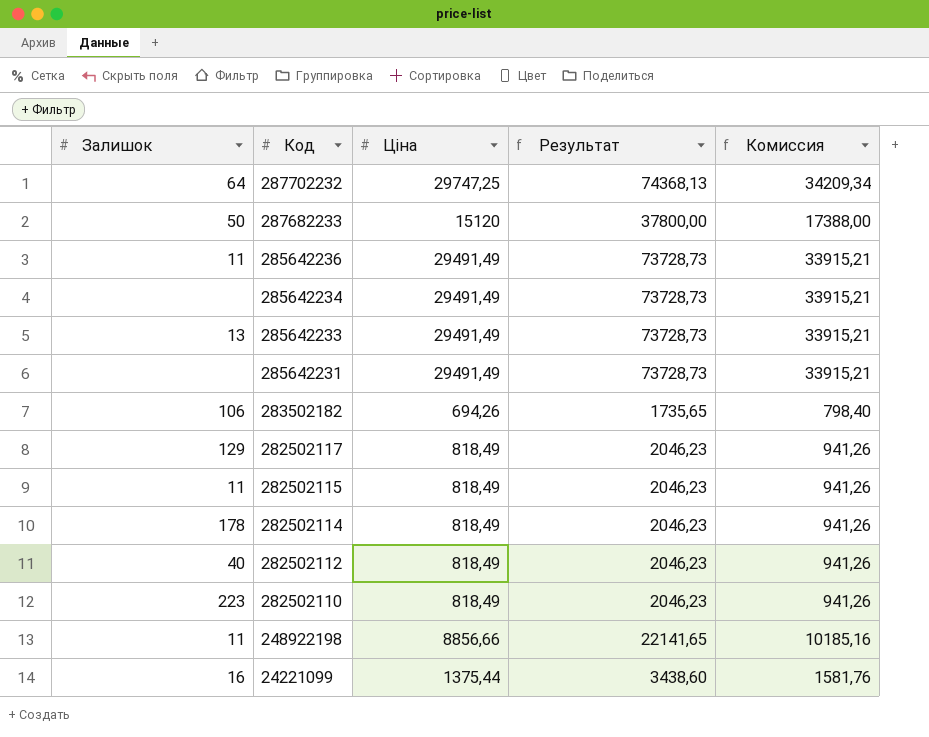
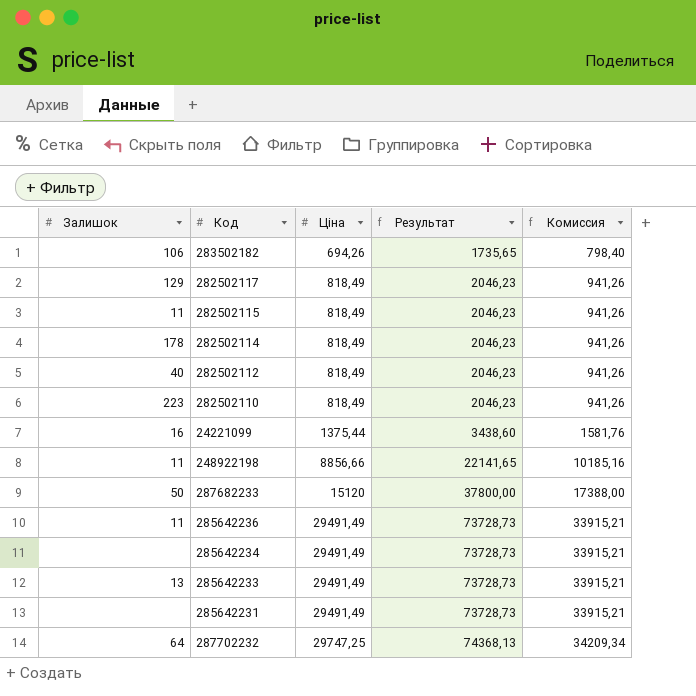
row order: Код descending -> Ціна ascending

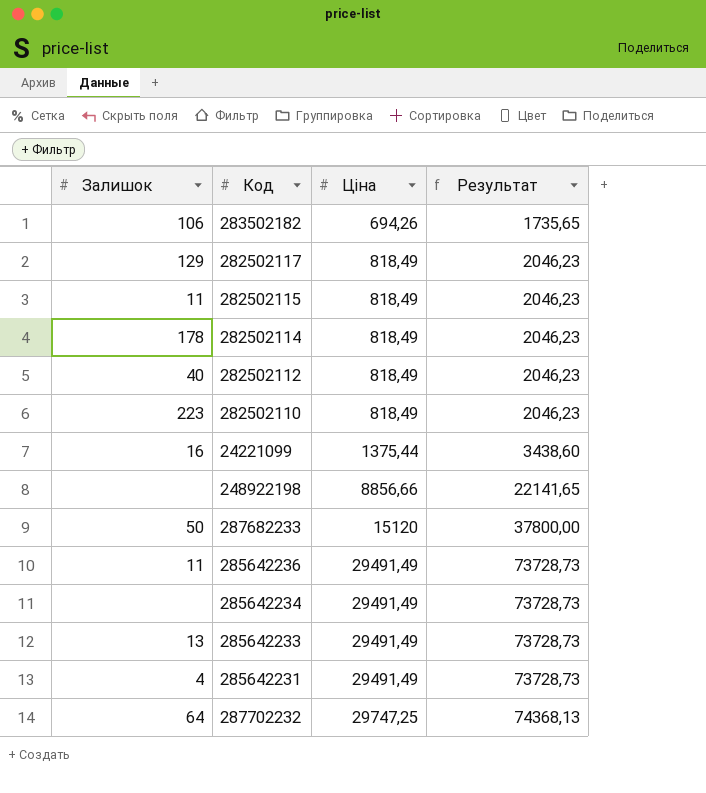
column Комиссия | formula: [Ціна] * 1,15 -> none
248922198 | Залишок: 11 -> none
285642231 | Залишок: none -> 4

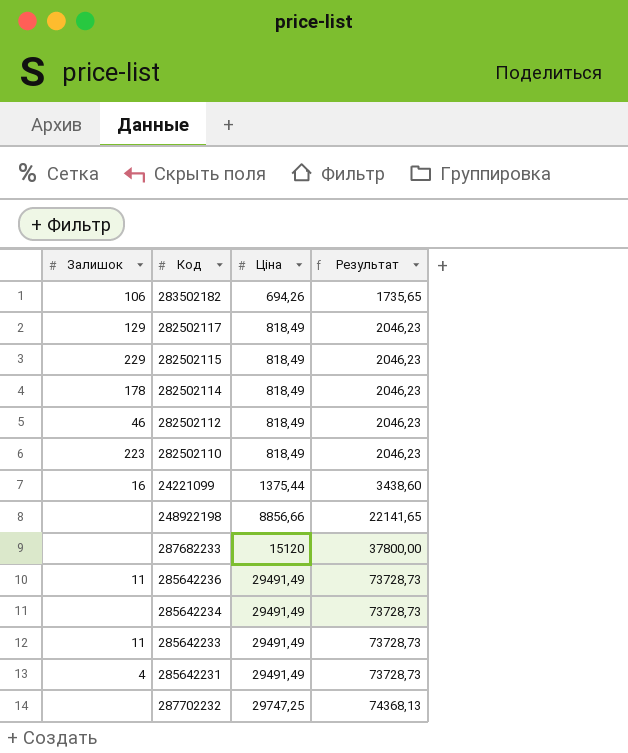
282502115 | Залишок: 11 -> 229
282502112 | Залишок: 40 -> 46
287682233 | Залишок: 50 -> none
285642233 | Залишок: 13 -> 11
287702232 | Залишок: 64 -> none

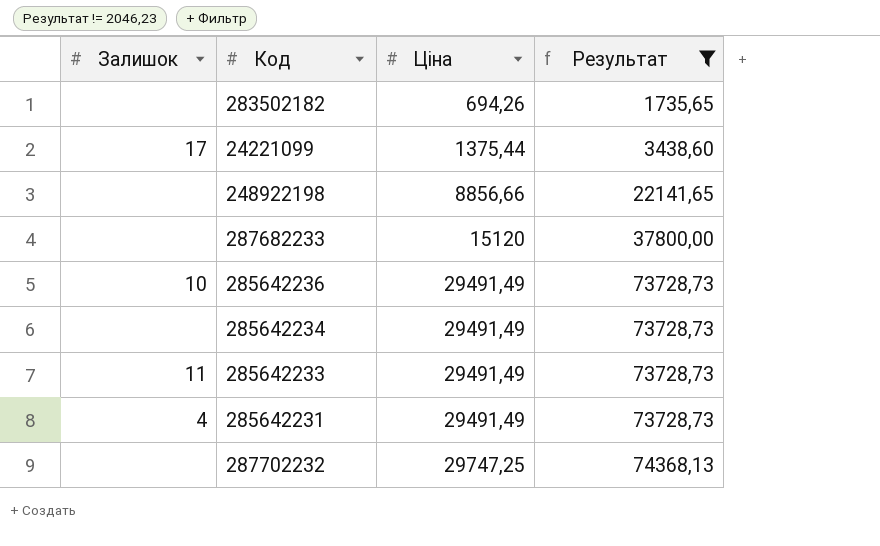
filter: none -> Результат != 2046,23
283502182 | Залишок: 106 -> none
24221099 | Залишок: 16 -> 17
285642236 | Залишок: 11 -> 10

